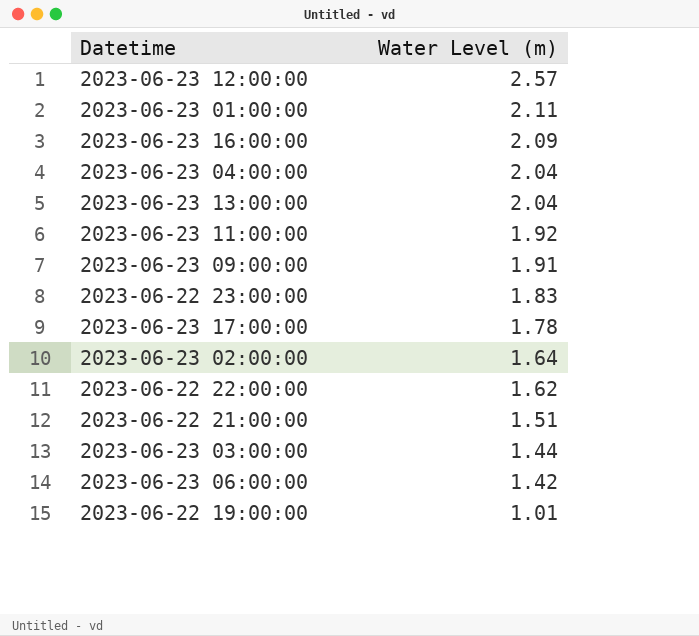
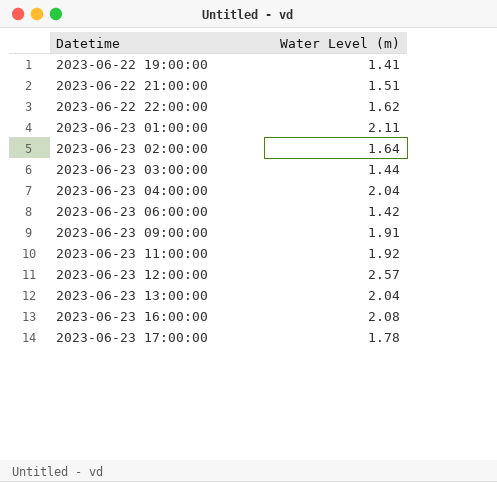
row order: Water Level (m) descending -> Datetime ascending
row 2023-06-22 23:00:00: 1.83 -> none
2023-06-22 19:00:00 | Water Level (m): 1.01 -> 1.41
2023-06-23 16:00:00 | Water Level (m): 2.09 -> 2.08

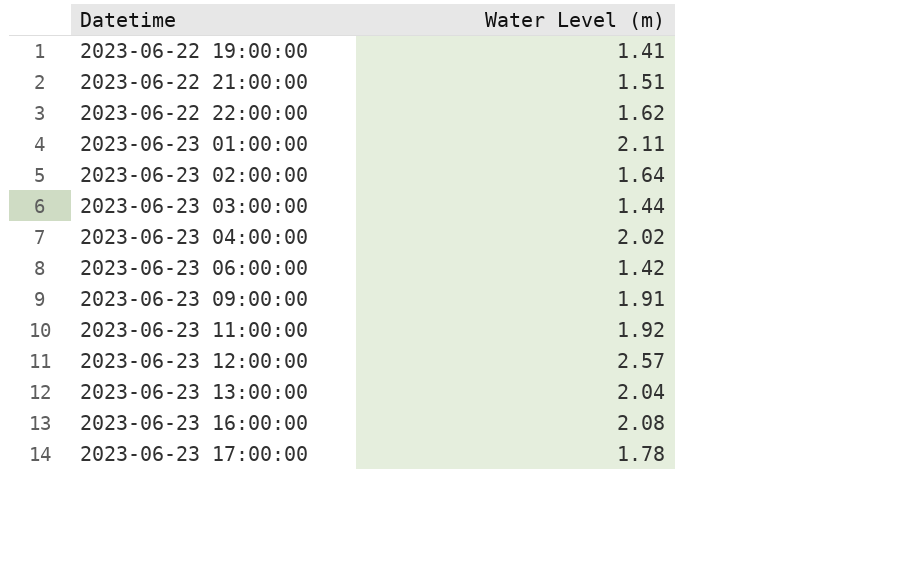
2023-06-23 04:00:00 | Water Level (m): 2.04 -> 2.02

